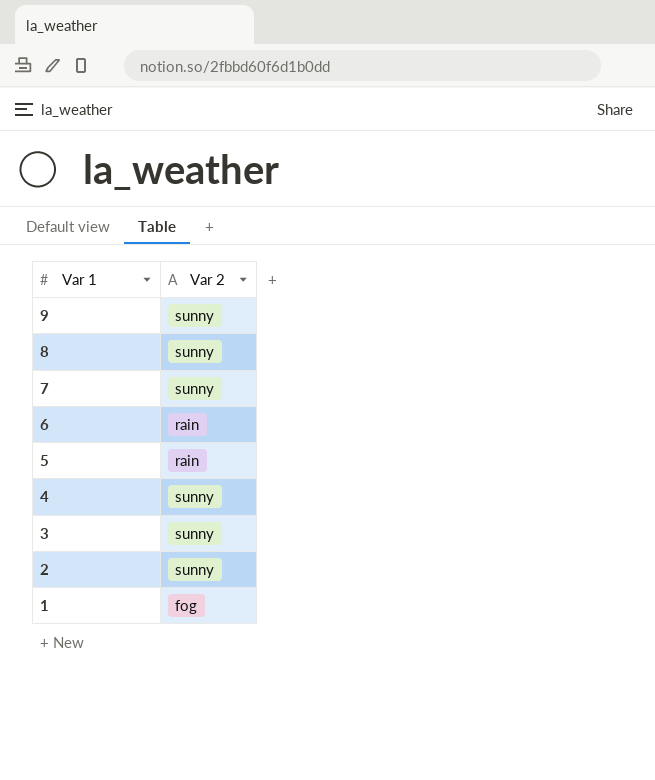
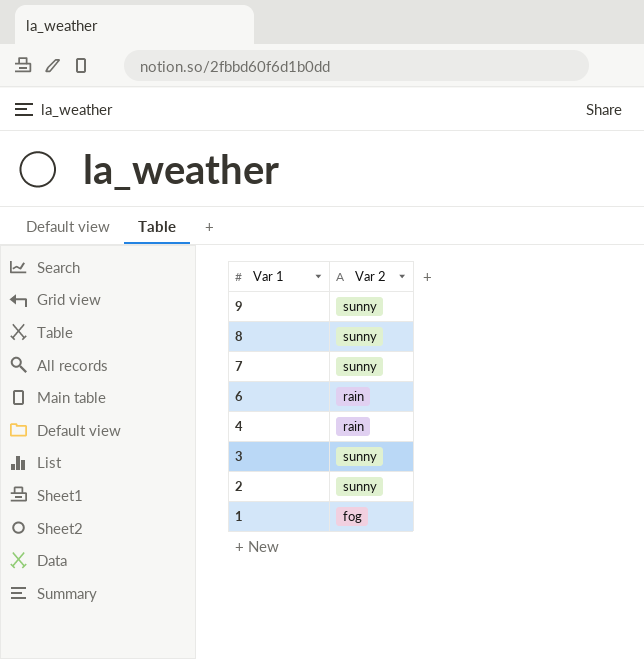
row 5: rain -> none
4 | Var 2: sunny -> rain

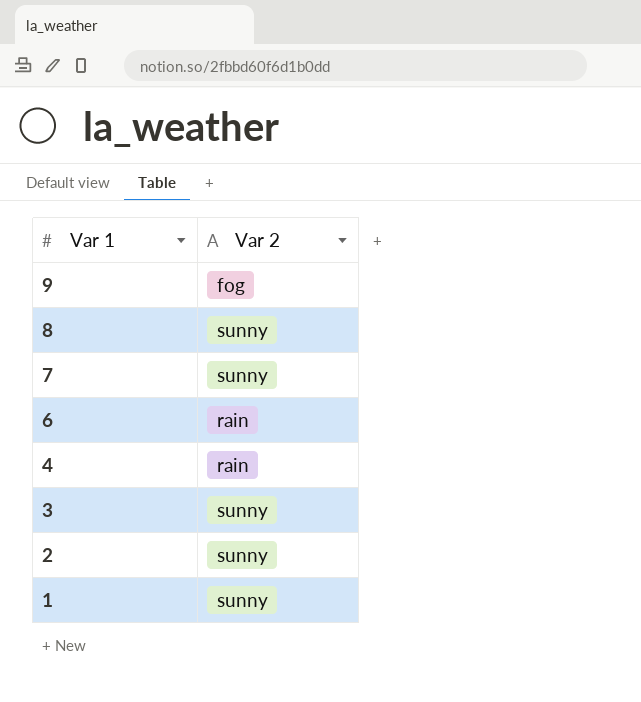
9 | Var 2: sunny -> fog
1 | Var 2: fog -> sunny

